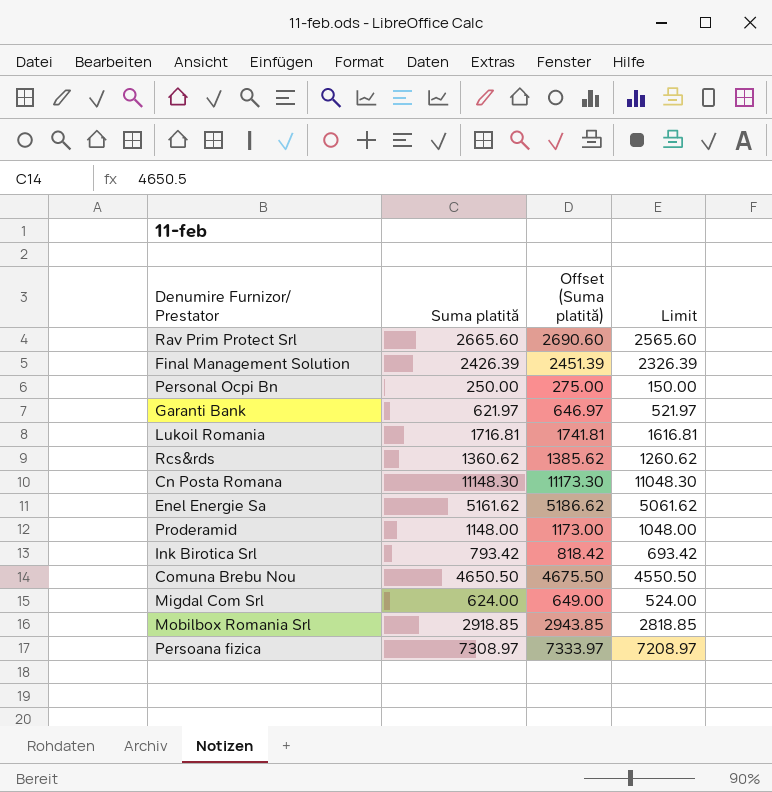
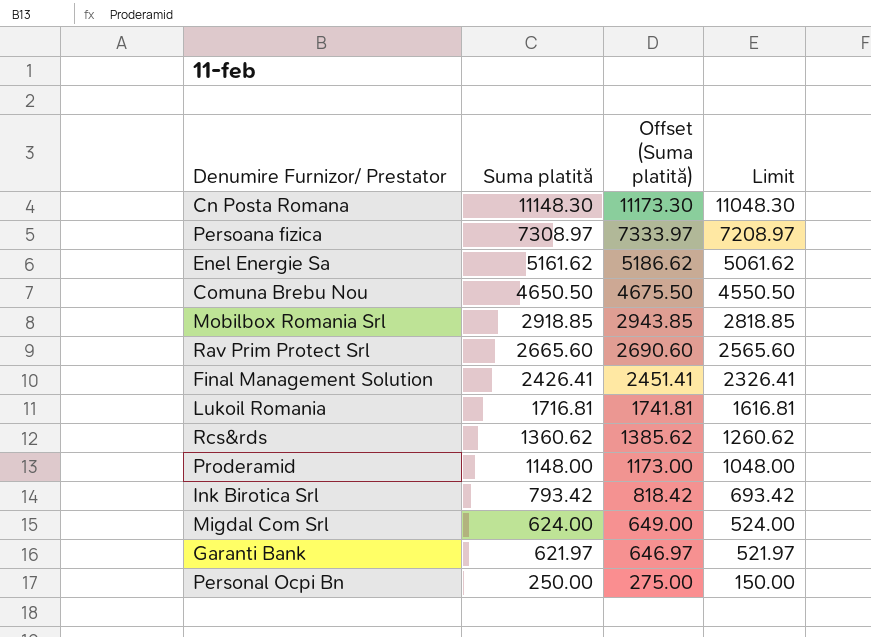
row order: none -> Suma platită descending
Final Management Solution | Suma platită: 2426.39 -> 2426.41
Final Management Solution | Offset (Suma platită): 2451.39 -> 2451.41
Final Management Solution | Limit: 2326.39 -> 2326.41

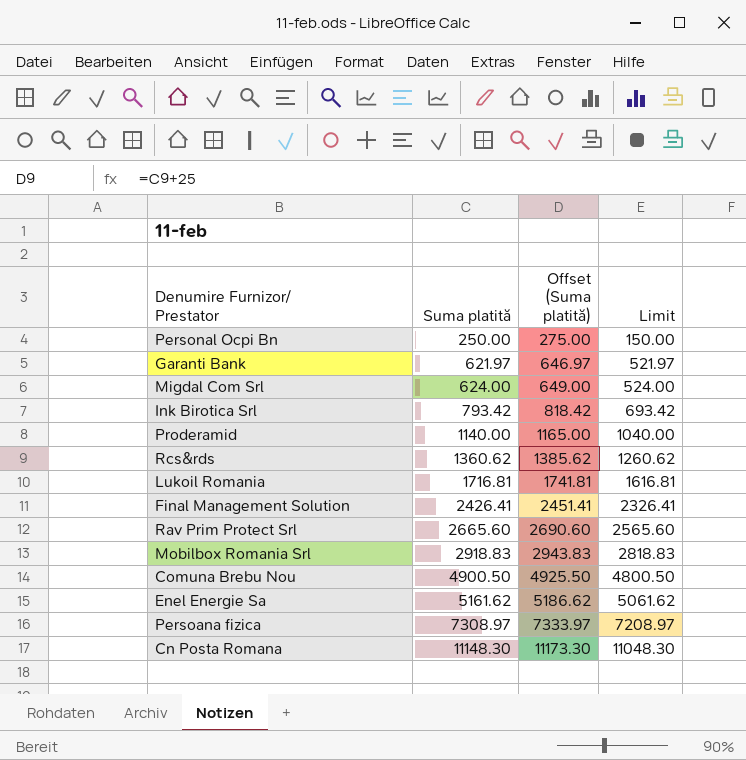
row order: Suma platită descending -> Suma platită ascending
Proderamid | Suma platită: 1148.00 -> 1140.00
Proderamid | Offset (Suma platită): 1173.00 -> 1165.00
Proderamid | Limit: 1048.00 -> 1040.00
Mobilbox Romania Srl | Suma platită: 2918.85 -> 2918.83
Mobilbox Romania Srl | Offset (Suma platită): 2943.85 -> 2943.83
Mobilbox Romania Srl | Limit: 2818.85 -> 2818.83
Comuna Brebu Nou | Suma platită: 4650.50 -> 4900.50
Comuna Brebu Nou | Offset (Suma platită): 4675.50 -> 4925.50
Comuna Brebu Nou | Limit: 4550.50 -> 4800.50

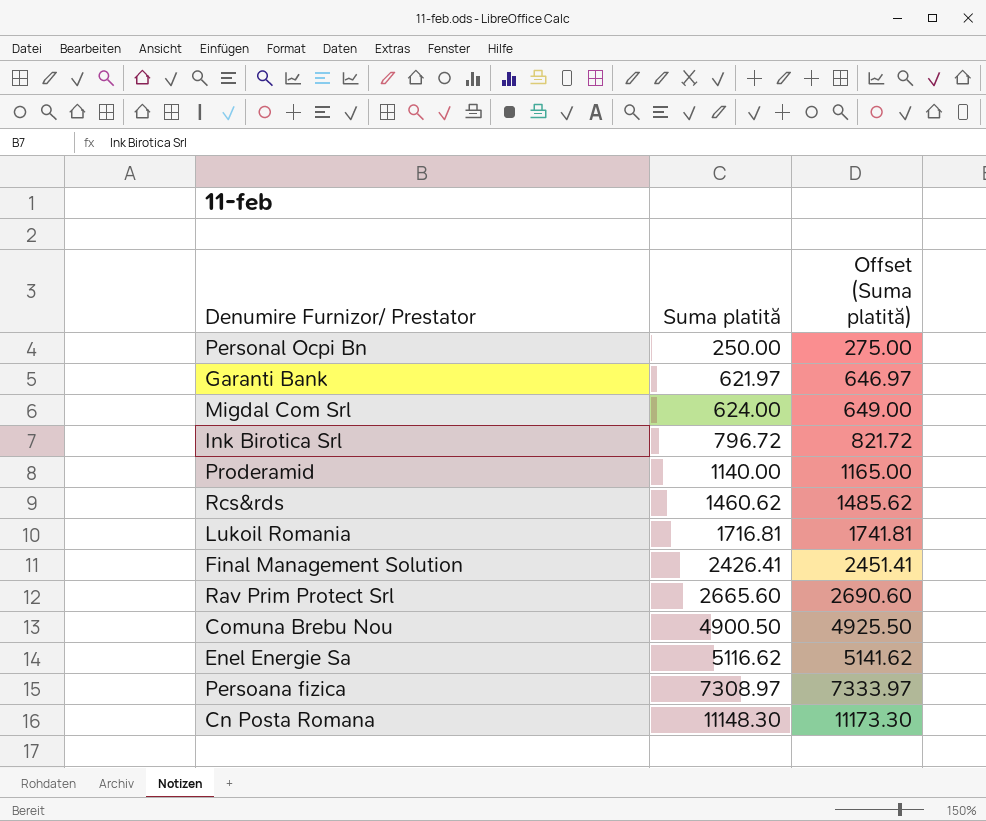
column Limit | formula: [Suma platită] - 100 -> none
row Mobilbox Romania Srl: 2918.83 | 2943.83 | 2818.83 -> none
Ink Birotica Srl | Suma platită: 793.42 -> 796.72
Ink Birotica Srl | Offset (Suma platită): 818.42 -> 821.72
Rcs&rds | Suma platită: 1360.62 -> 1460.62
Rcs&rds | Offset (Suma platită): 1385.62 -> 1485.62
Enel Energie Sa | Suma platită: 5161.62 -> 5116.62
Enel Energie Sa | Offset (Suma platită): 5186.62 -> 5141.62

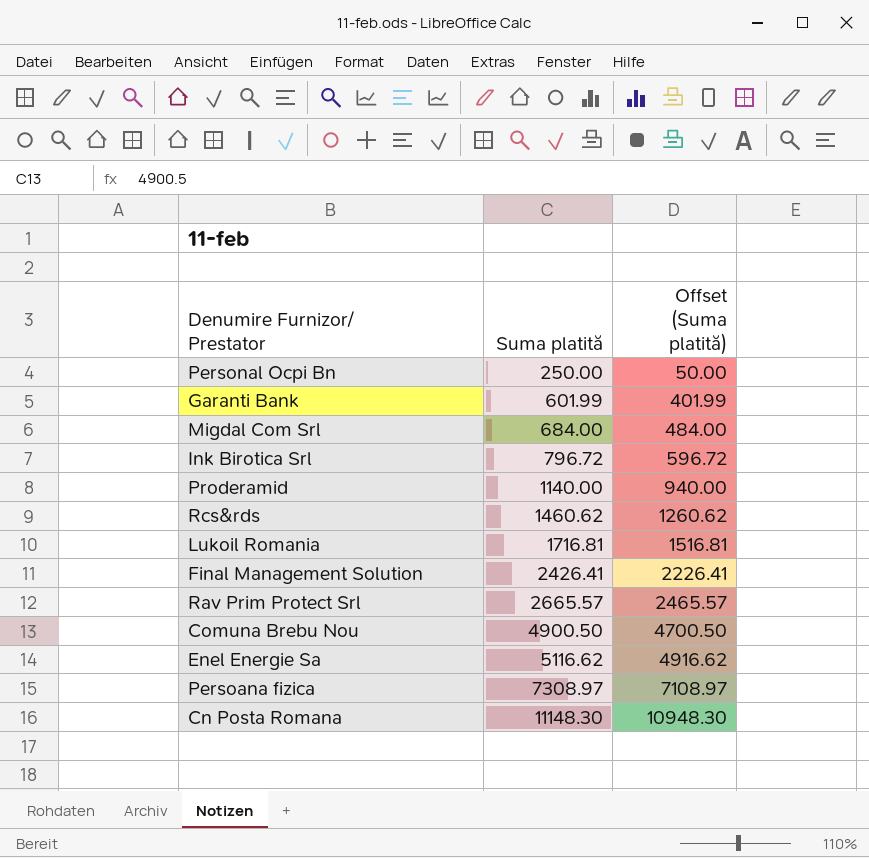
column Offset (Suma platită) | formula: [Suma platită] + 25 -> [Suma platită] - 200
Garanti Bank | Suma platită: 621.97 -> 601.99
Migdal Com Srl | Suma platită: 624.00 -> 684.00
Rav Prim Protect Srl | Suma platită: 2665.60 -> 2665.57

